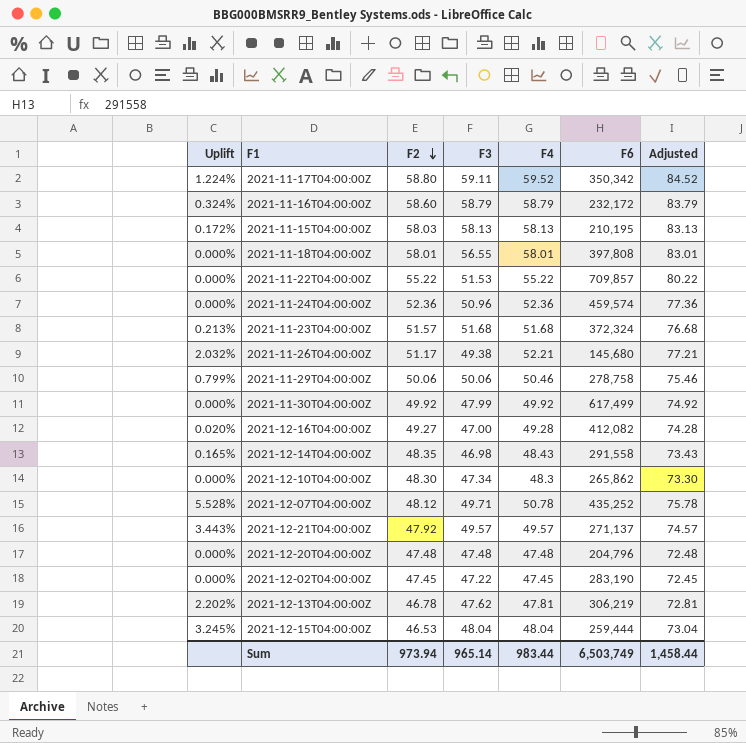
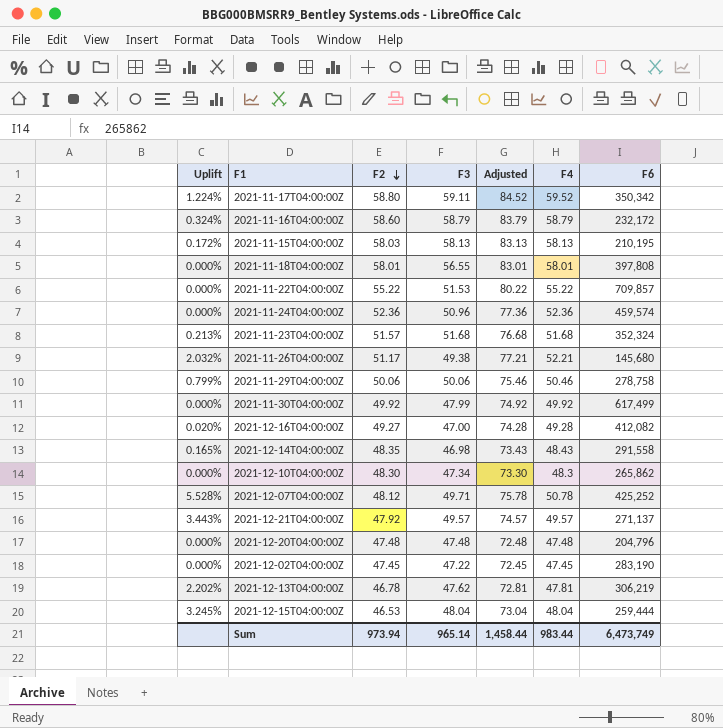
column Adjusted | position: 7 -> 5
2021-11-23T04:00:00Z | F6: 372,324 -> 352,324
2021-12-07T04:00:00Z | F6: 435,252 -> 425,252
Sum | F6: 6,503,749 -> 6,473,749

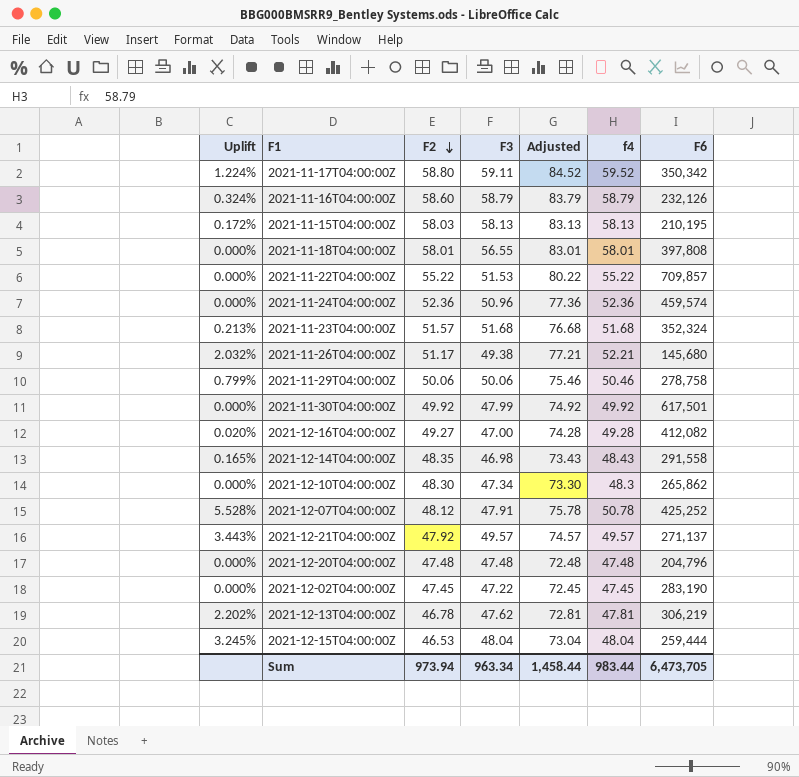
column name: F4 -> f4
2021-11-16T04:00:00Z | F6: 232,172 -> 232,126
2021-11-30T04:00:00Z | F6: 617,499 -> 617,501
2021-12-07T04:00:00Z | F3: 49.71 -> 47.91
Sum | F3: 965.14 -> 963.34
Sum | F6: 6,473,749 -> 6,473,705

